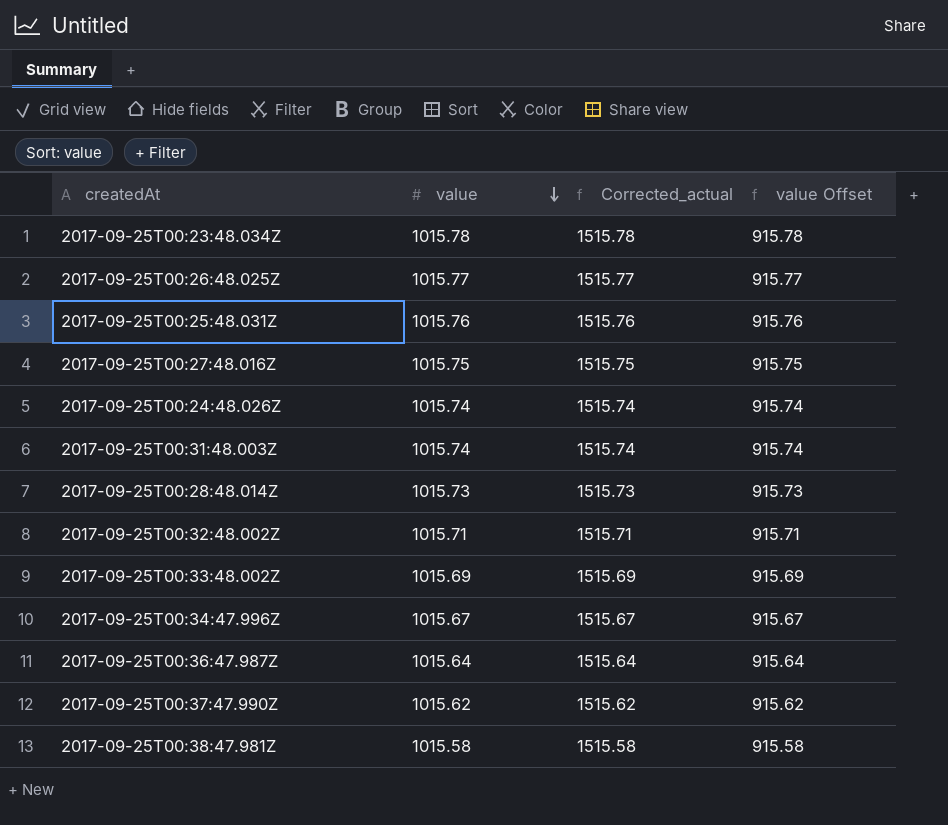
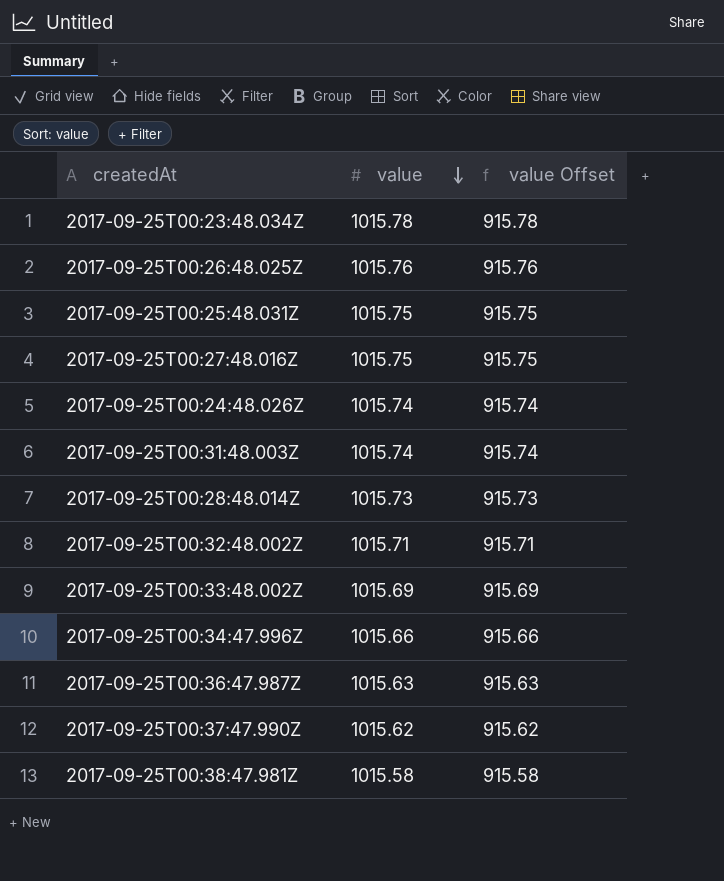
column Corrected_actual | formula: [value] + 500 -> none
2017-09-25T00:26:48.025Z | value: 1015.77 -> 1015.76
2017-09-25T00:26:48.025Z | value Offset: 915.77 -> 915.76
2017-09-25T00:25:48.031Z | value: 1015.76 -> 1015.75
2017-09-25T00:25:48.031Z | value Offset: 915.76 -> 915.75
2017-09-25T00:34:47.996Z | value: 1015.67 -> 1015.66
2017-09-25T00:34:47.996Z | value Offset: 915.67 -> 915.66
2017-09-25T00:36:47.987Z | value: 1015.64 -> 1015.63
2017-09-25T00:36:47.987Z | value Offset: 915.64 -> 915.63

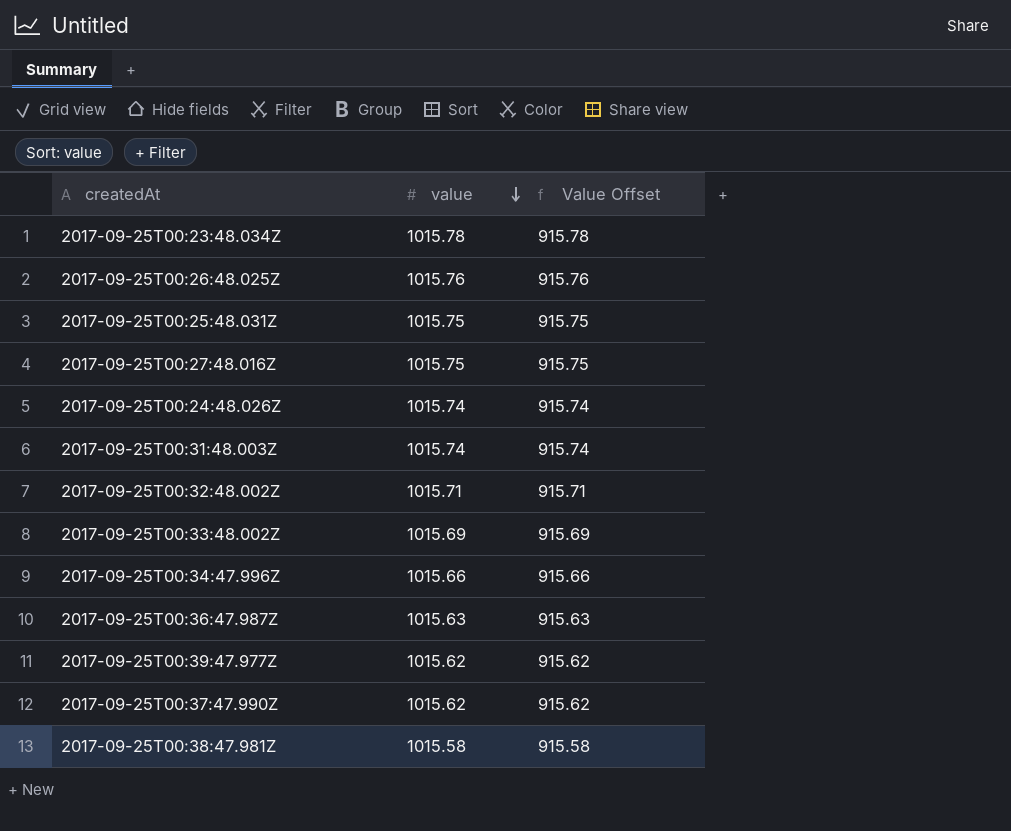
column name: value Offset -> Value Offset
row 2017-09-25T00:28:48.014Z: 1015.73 | 915.73 -> none
row 2017-09-25T00:39:47.977Z: none -> 1015.62 | 915.62

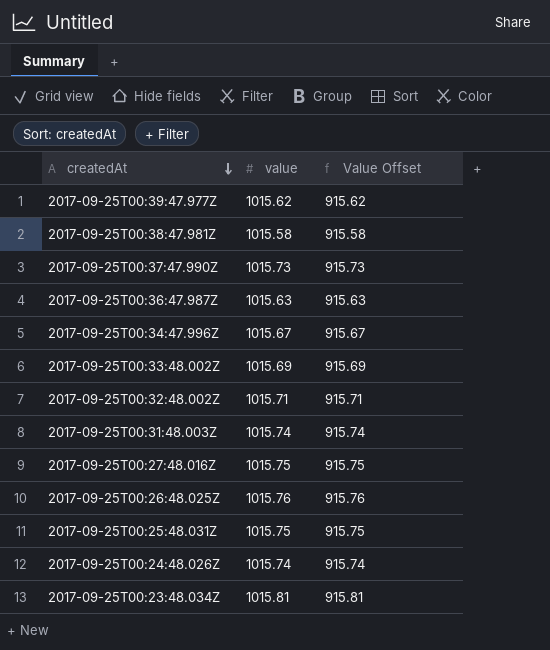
row order: value descending -> createdAt descending
2017-09-25T00:37:47.990Z | value: 1015.62 -> 1015.73
2017-09-25T00:37:47.990Z | Value Offset: 915.62 -> 915.73
2017-09-25T00:34:47.996Z | value: 1015.66 -> 1015.67
2017-09-25T00:34:47.996Z | Value Offset: 915.66 -> 915.67
2017-09-25T00:23:48.034Z | value: 1015.78 -> 1015.81
2017-09-25T00:23:48.034Z | Value Offset: 915.78 -> 915.81

